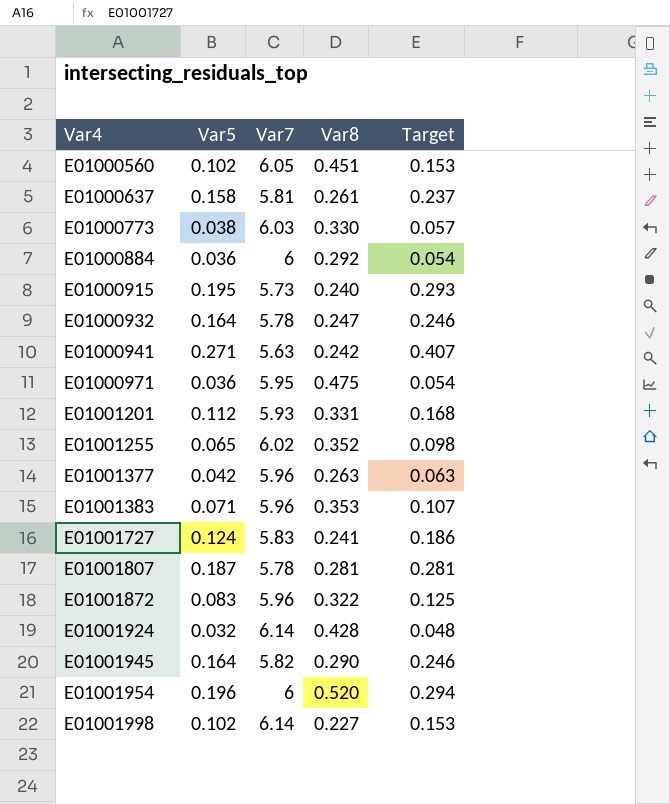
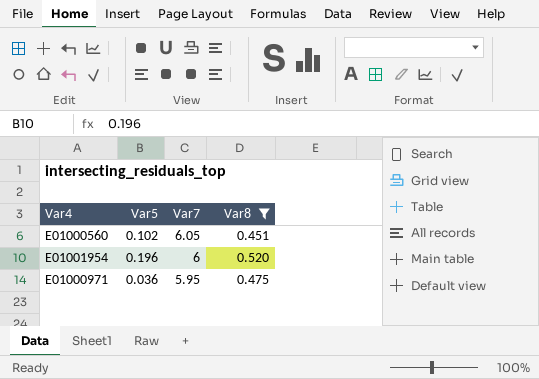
filter: none -> Var8 >= 0.451
row order: Var4 ascending -> Var7 descending
column Target | formula: [Var5] * 1.5 -> none

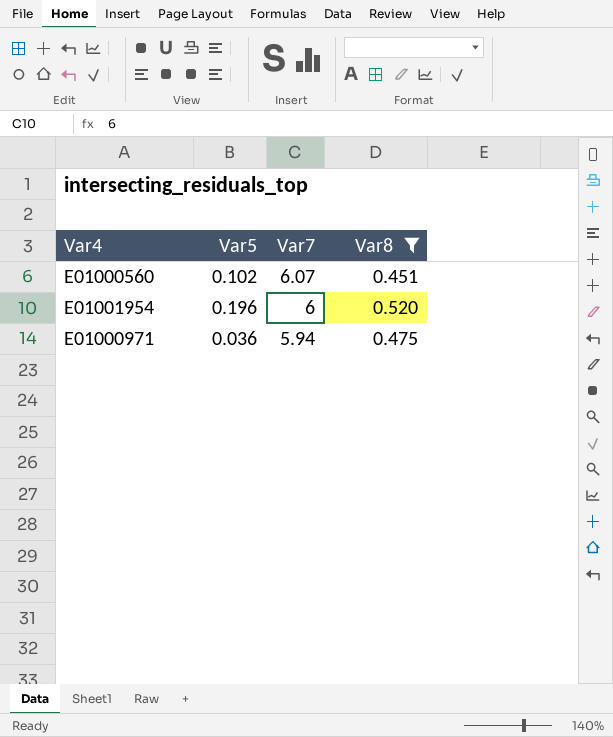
E01000560 | Var7: 6.05 -> 6.07
E01000971 | Var7: 5.95 -> 5.94

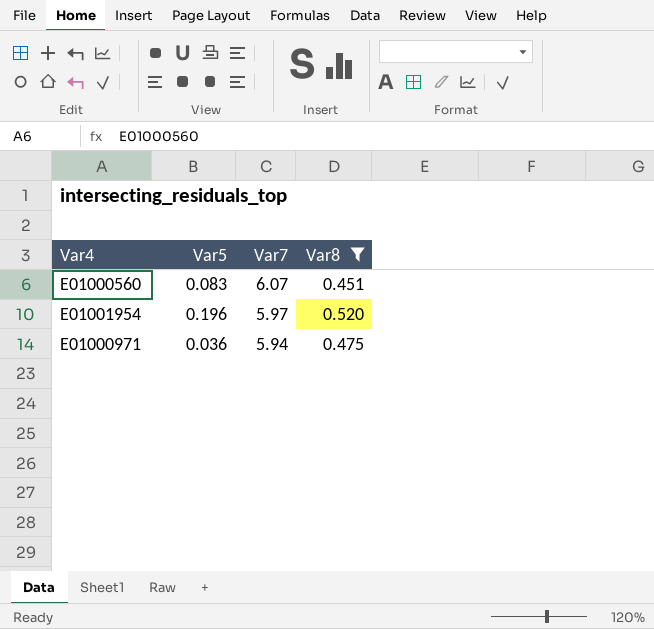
E01000560 | Var5: 0.102 -> 0.083
E01001954 | Var7: 6 -> 5.97

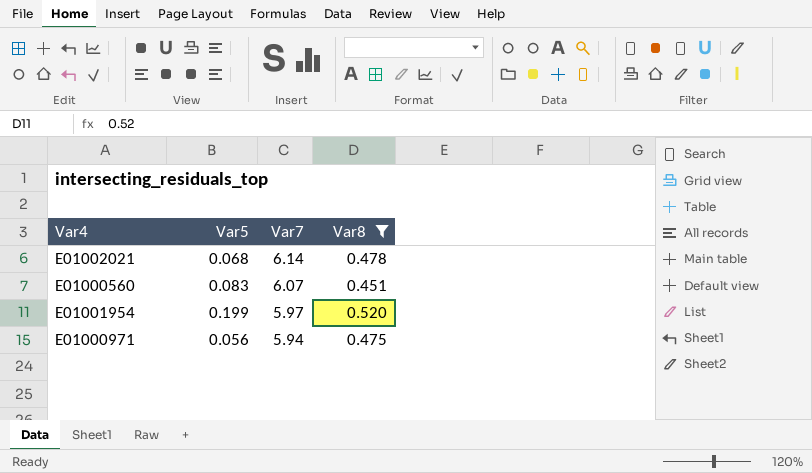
row E01002021: none -> 0.068 | 6.14 | 0.478
E01001954 | Var5: 0.196 -> 0.199
E01000971 | Var5: 0.036 -> 0.056

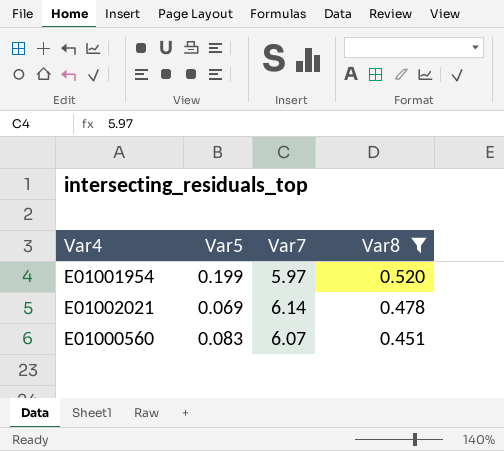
row order: Var7 descending -> Var8 descending
row E01000971: 0.056 | 5.94 | 0.475 -> none
E01002021 | Var5: 0.068 -> 0.069

